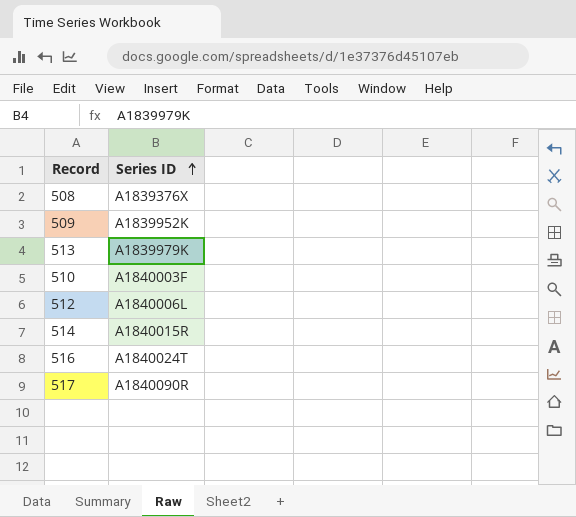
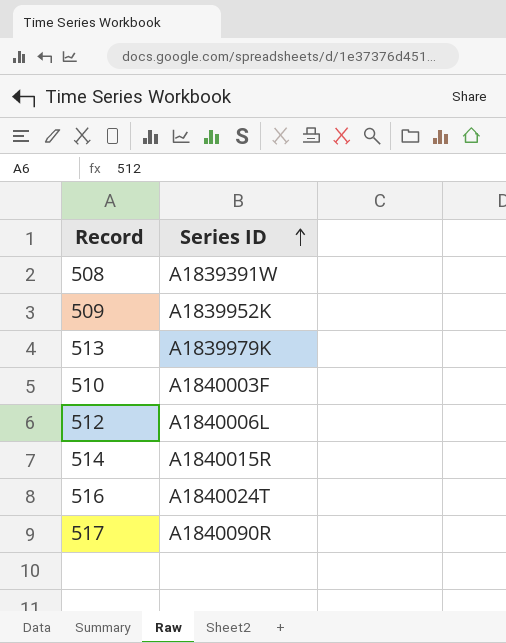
508 | Series ID: A1839376X -> A1839391W

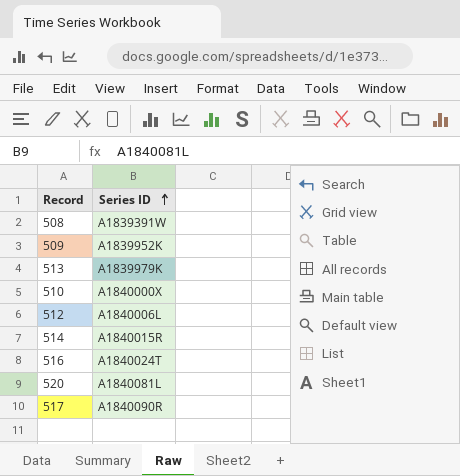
510 | Series ID: A1840003F -> A1840000X
row 520: none -> A1840081L

